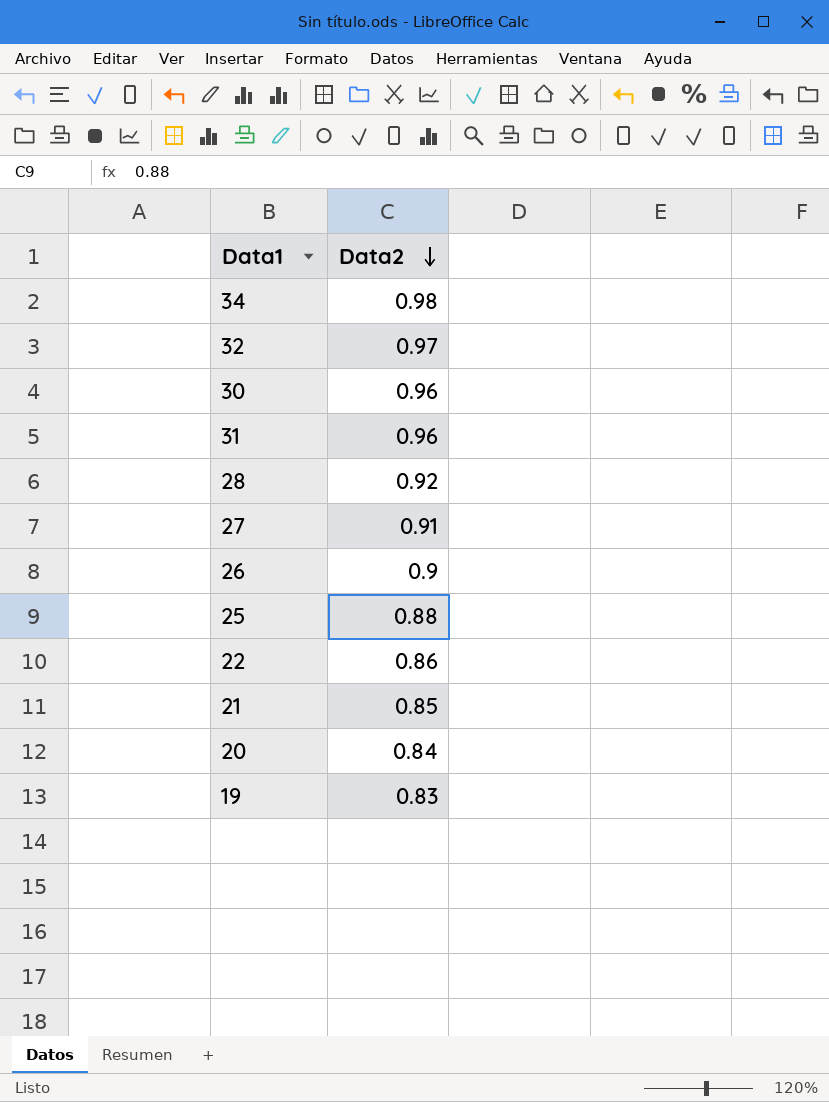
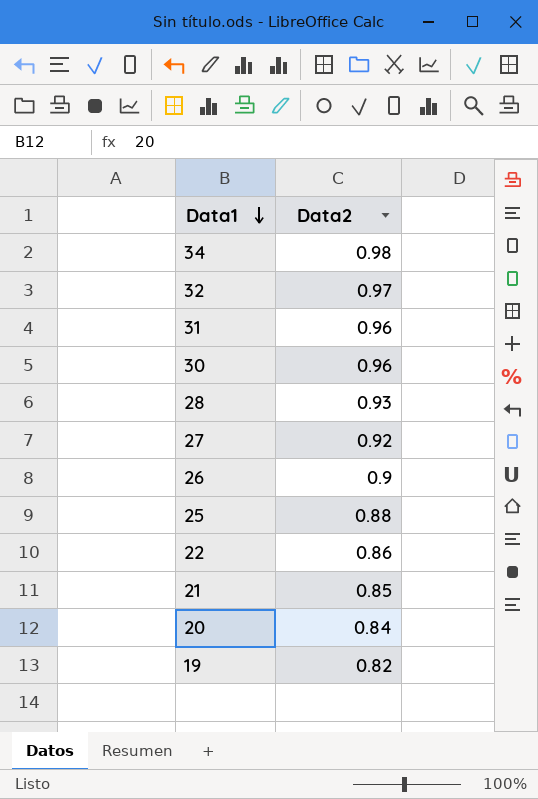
row order: Data2 descending -> Data1 descending
28 | Data2: 0.92 -> 0.93
27 | Data2: 0.91 -> 0.92
19 | Data2: 0.83 -> 0.82

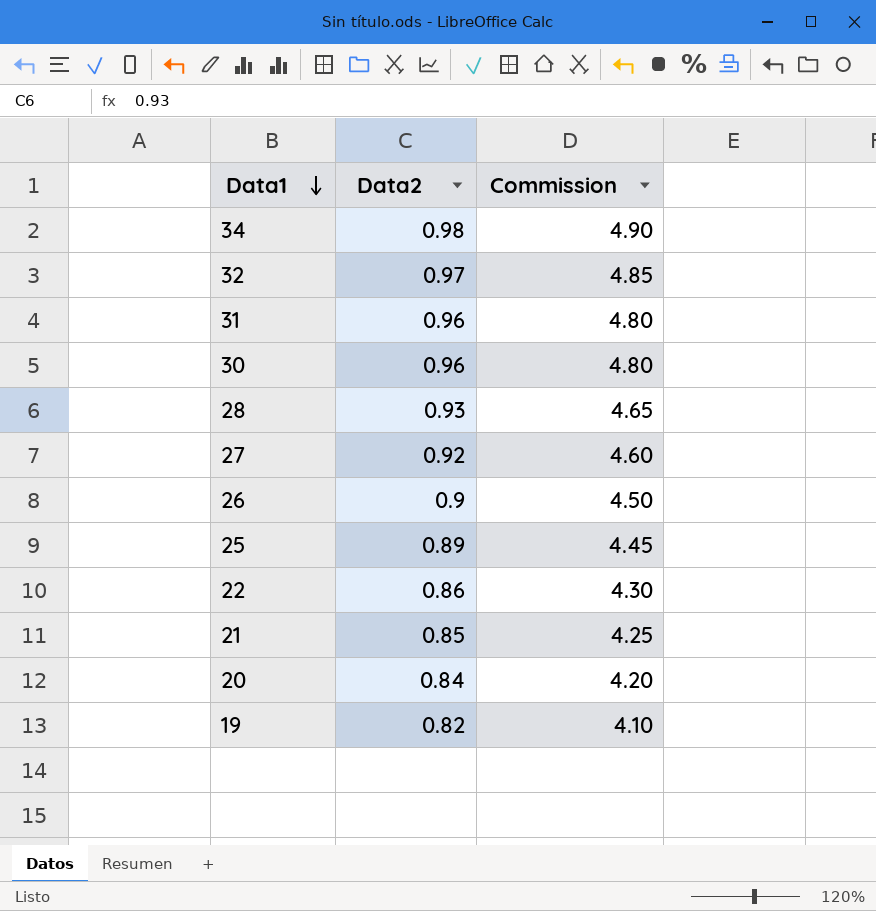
column Commission | formula: none -> [Data2] * 5
25 | Data2: 0.88 -> 0.89

